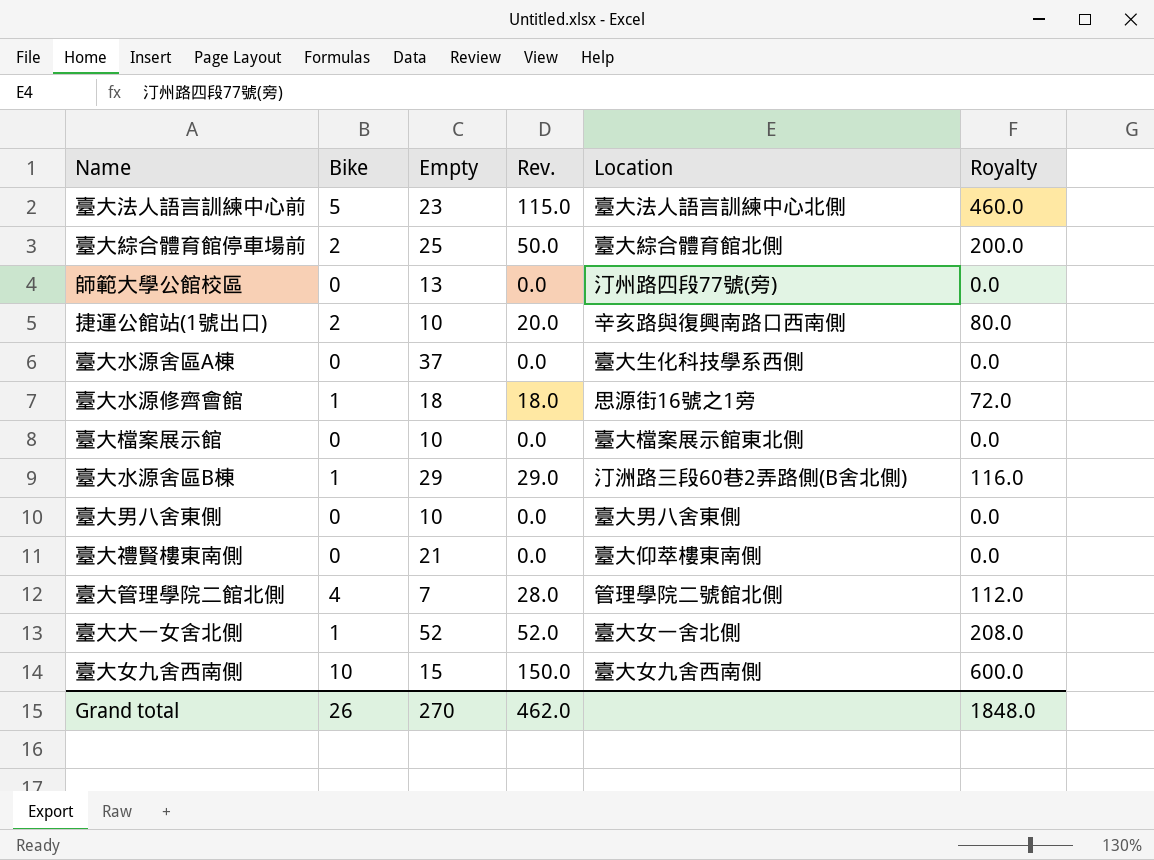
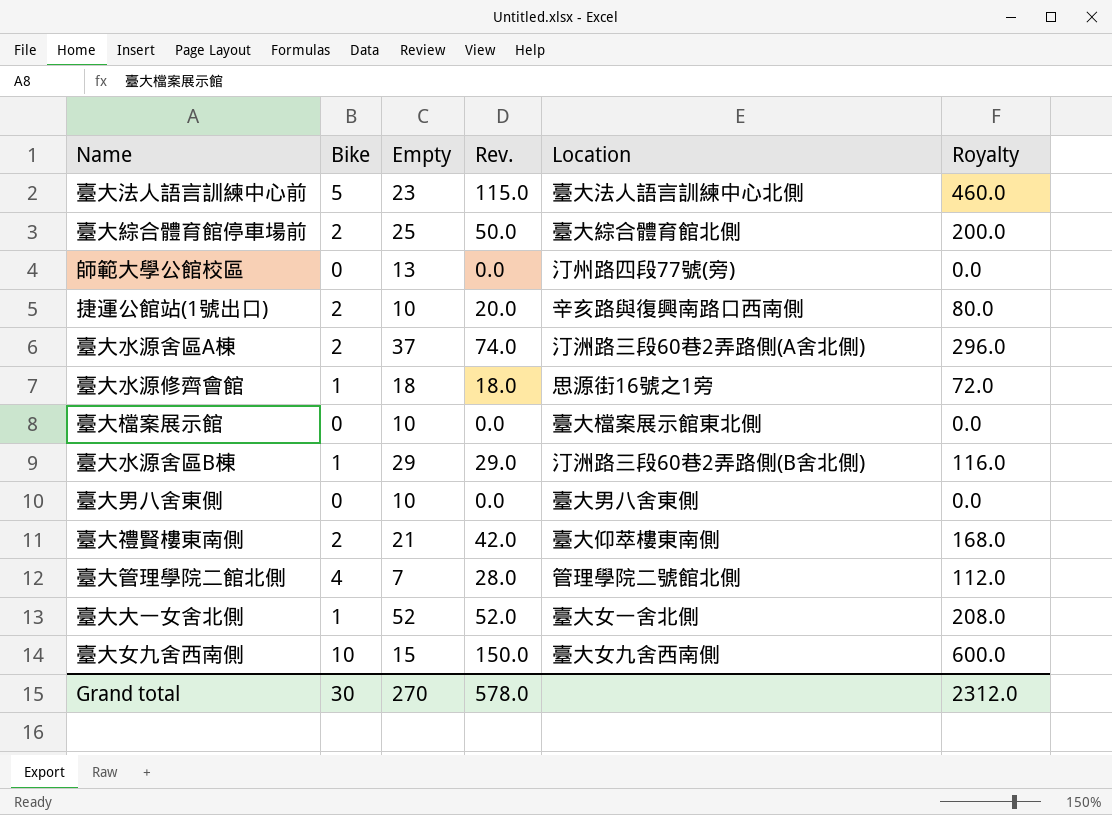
臺大水源舍區A棟 | Bike: 0 -> 2
臺大水源舍區A棟 | Rev.: 0.0 -> 74.0
臺大水源舍區A棟 | Location: 臺大生化科技學系西側 -> 汀洲路三段60巷2弄路側(A舍北側)
臺大水源舍區A棟 | Royalty: 0.0 -> 296.0
臺大禮賢樓東南側 | Bike: 0 -> 2
臺大禮賢樓東南側 | Rev.: 0.0 -> 42.0
臺大禮賢樓東南側 | Royalty: 0.0 -> 168.0
Grand total | Bike: 26 -> 30
Grand total | Rev.: 462.0 -> 578.0
Grand total | Royalty: 1848.0 -> 2312.0

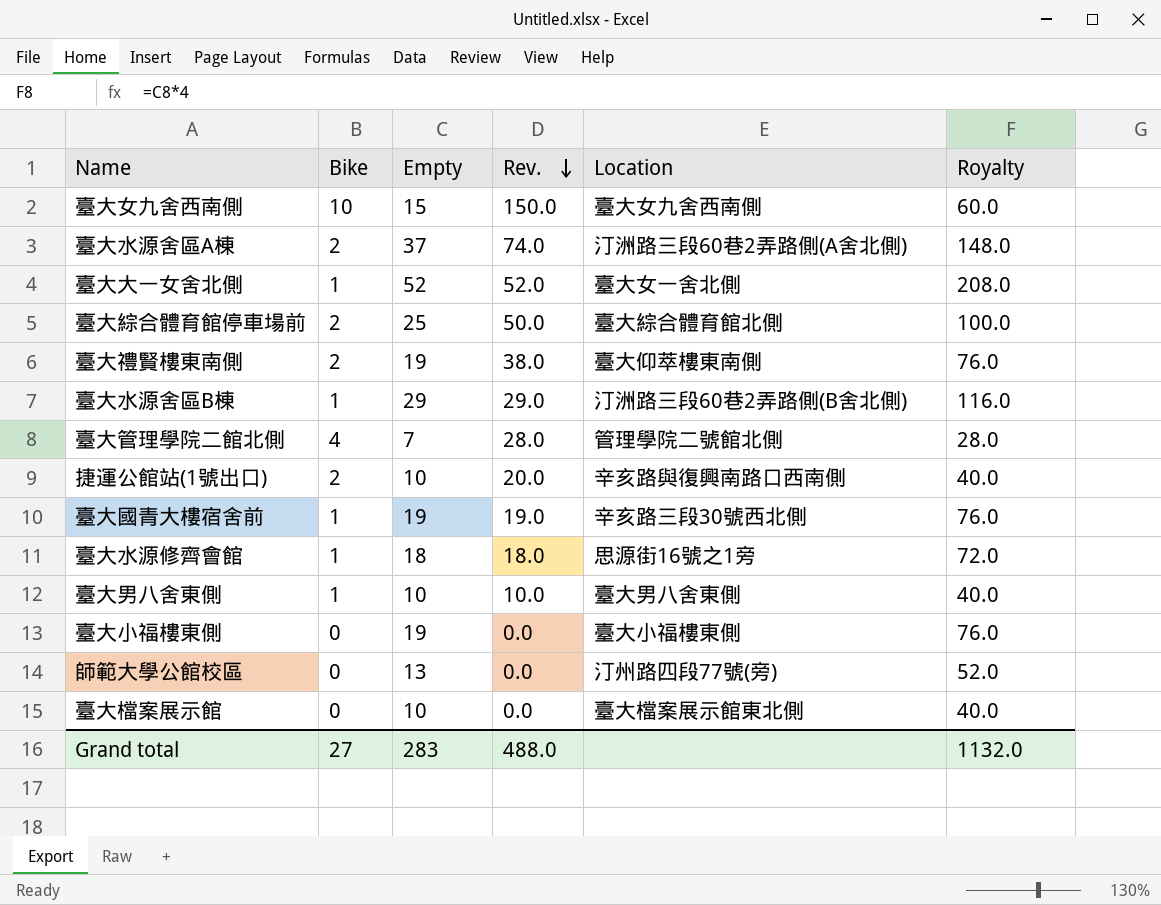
row order: none -> Rev. descending
column Royalty | formula: [Rev.] * 4 -> [Empty] * 4
row 臺大法人語言訓練中心前: 5 | 23 | 115.0 | 臺大法人語言訓練中心北側 | 460.0 -> none
臺大禮賢樓東南側 | Empty: 21 -> 19
臺大禮賢樓東南側 | Rev.: 42.0 -> 38.0
row 臺大國青大樓宿舍前: none -> 1 | 19 | 19.0 | 辛亥路三段30號西北側 | 76.0
臺大男八舍東側 | Bike: 0 -> 1
臺大男八舍東側 | Rev.: 0.0 -> 10.0
row 臺大小福樓東側: none -> 0 | 19 | 0.0 | 臺大小福樓東側 | 76.0
Grand total | Bike: 30 -> 27
Grand total | Empty: 270 -> 283
Grand total | Rev.: 578.0 -> 488.0
Grand total | Royalty: 2312.0 -> 1132.0

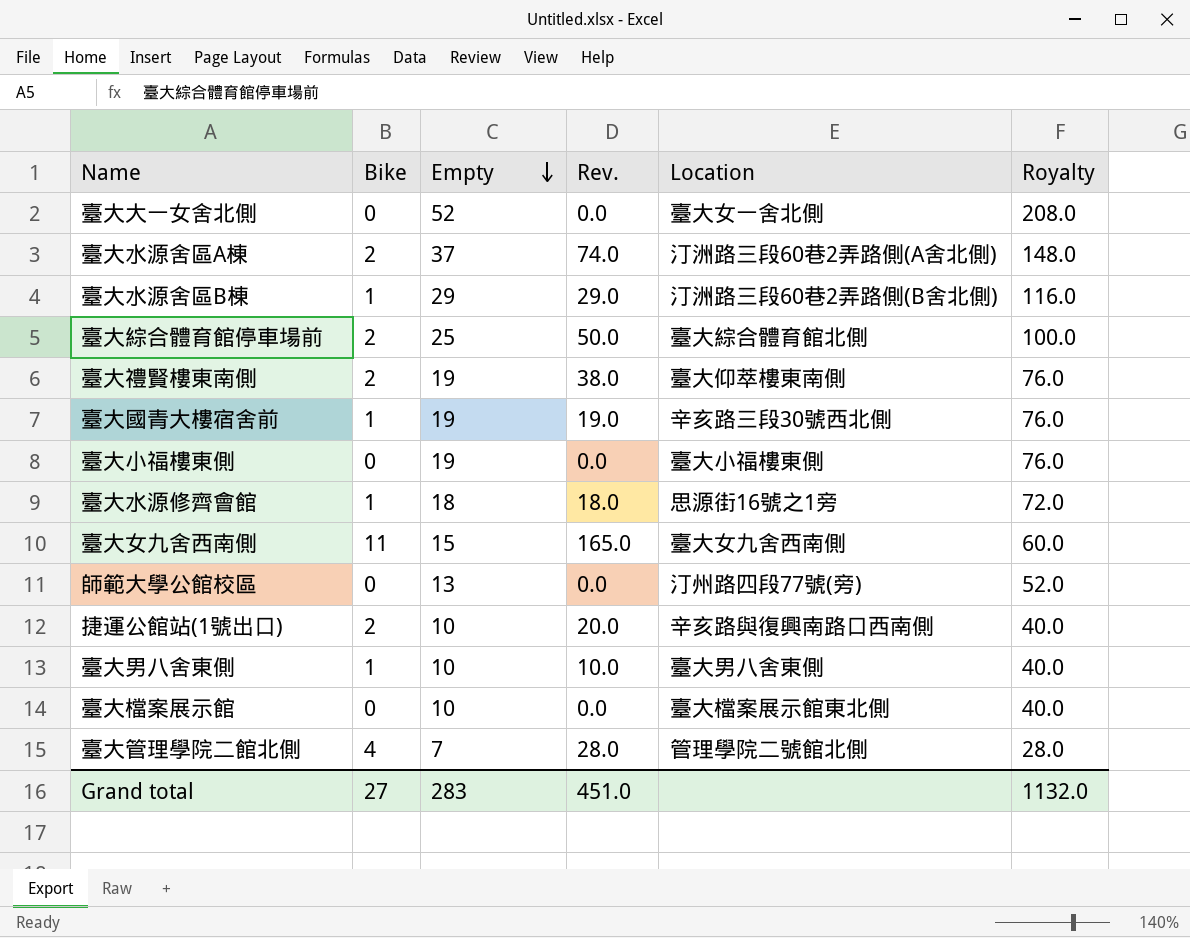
row order: Rev. descending -> Empty descending
臺大大一女舍北側 | Bike: 1 -> 0
臺大大一女舍北側 | Rev.: 52.0 -> 0.0
臺大女九舍西南側 | Bike: 10 -> 11
臺大女九舍西南側 | Rev.: 150.0 -> 165.0
Grand total | Rev.: 488.0 -> 451.0

